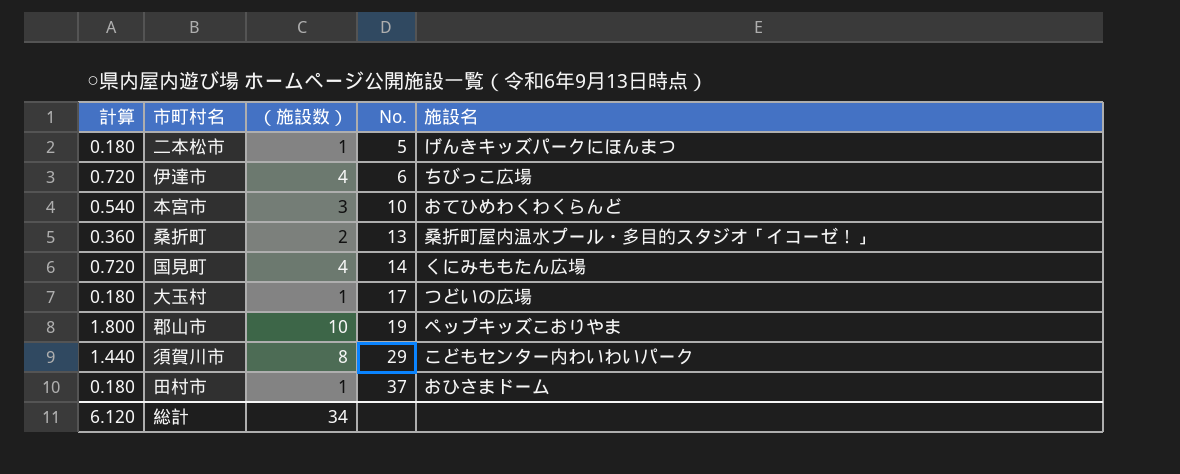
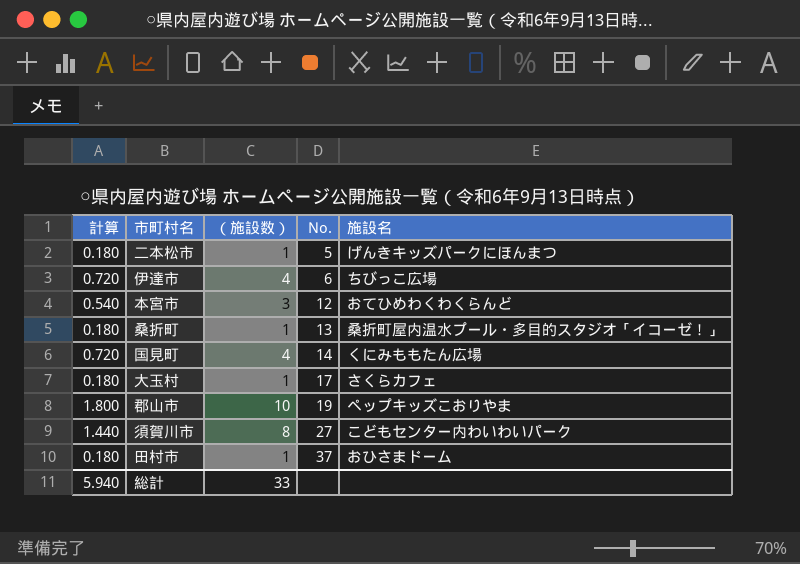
本宮市 | No.: 10 -> 12
桑折町 | 計算: 0.360 -> 0.180
桑折町 | （施設数）: 2 -> 1
大玉村 | 施設名: つどいの広場 -> さくらカフェ
須賀川市 | No.: 29 -> 27
総計 | 計算: 6.120 -> 5.940
総計 | （施設数）: 34 -> 33

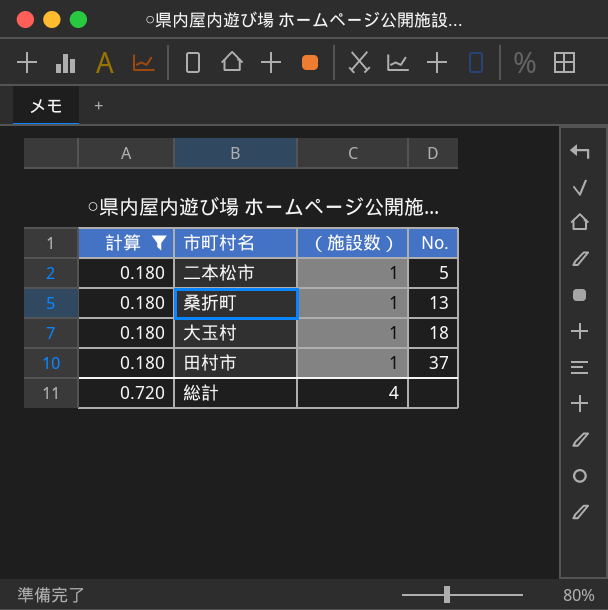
filter: none -> 計算 = 0.180
column 施設名 | position: 5 -> none
大玉村 | No.: 17 -> 18
総計 | 計算: 5.940 -> 0.720
総計 | （施設数）: 33 -> 4

